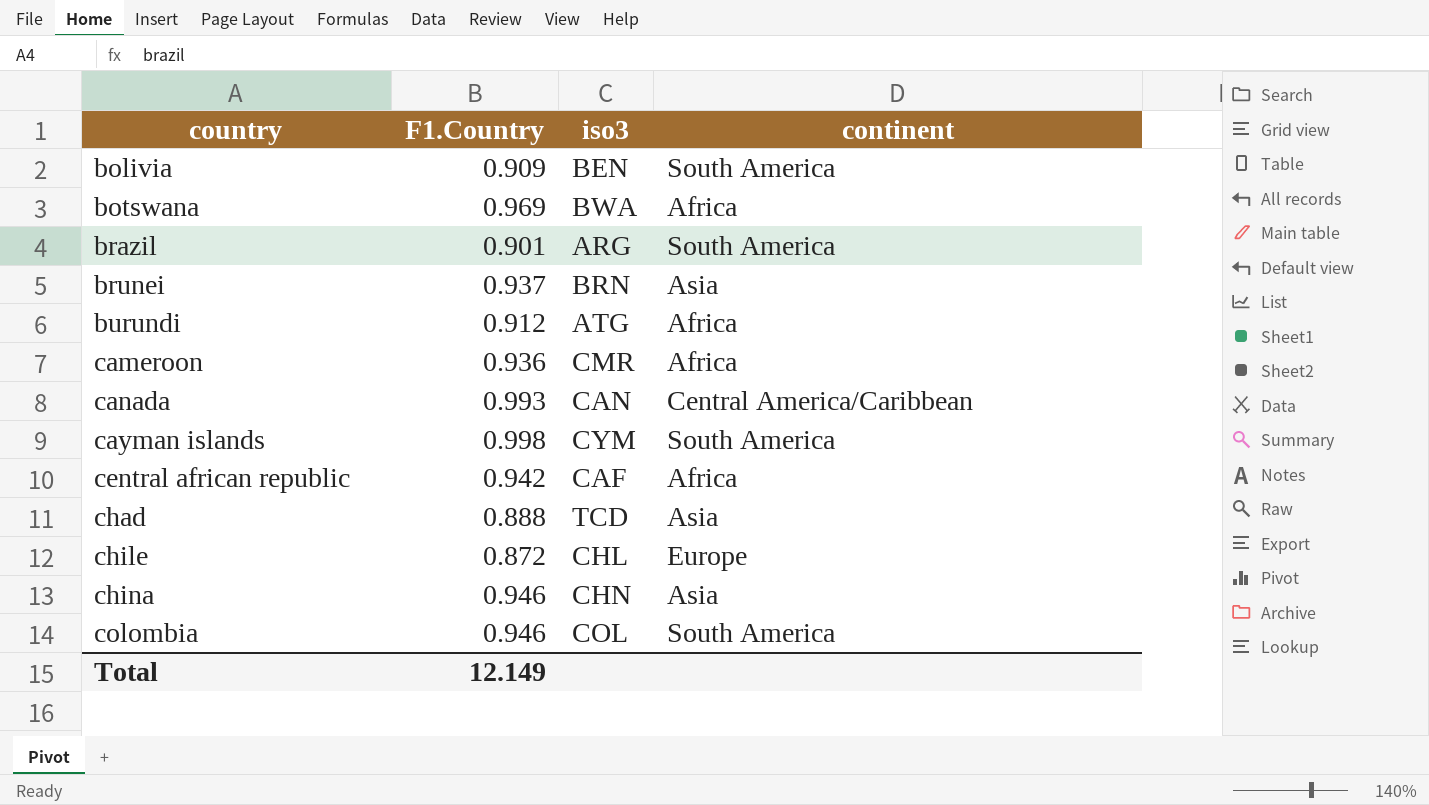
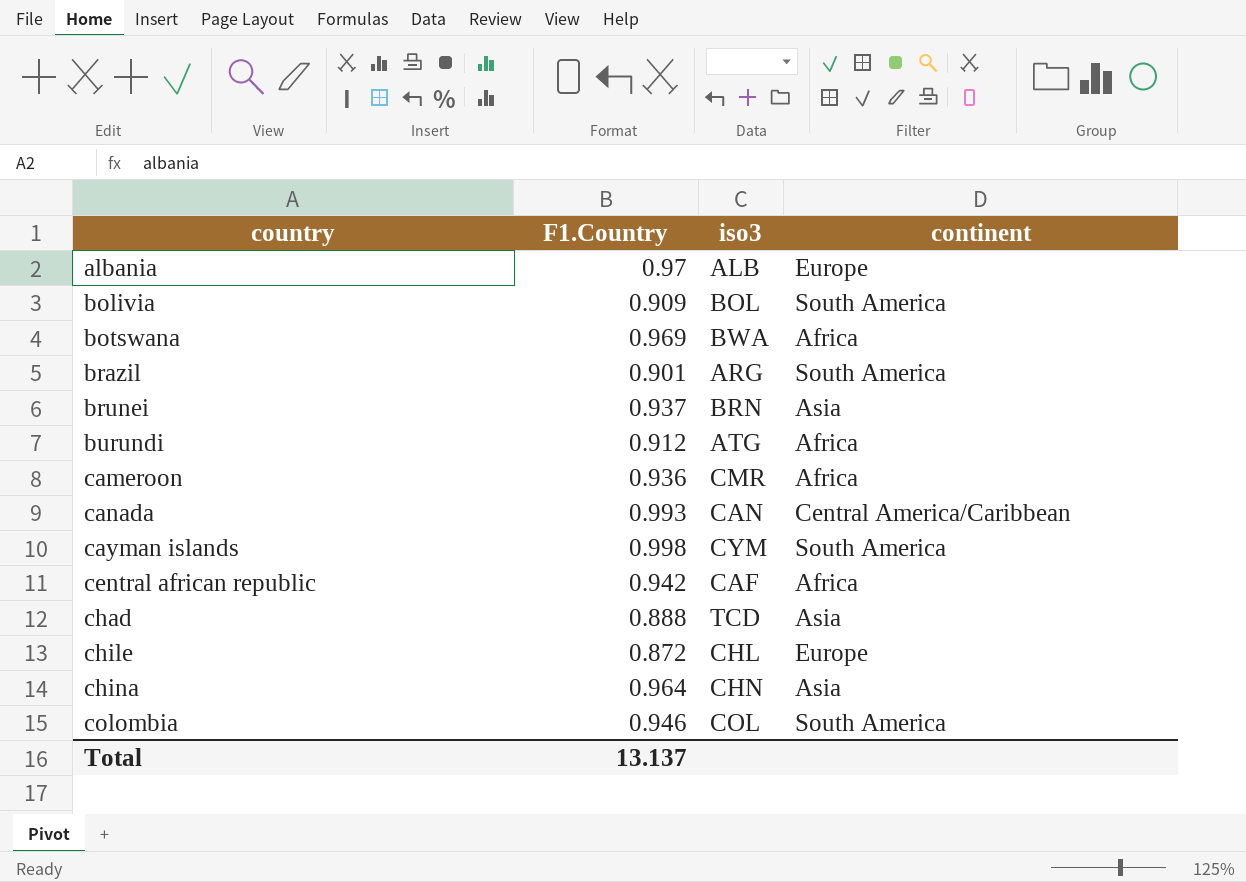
row albania: none -> 0.97 | ALB | Europe
bolivia | iso3: BEN -> BOL
china | F1.Country: 0.946 -> 0.964
Total | F1.Country: 12.149 -> 13.137

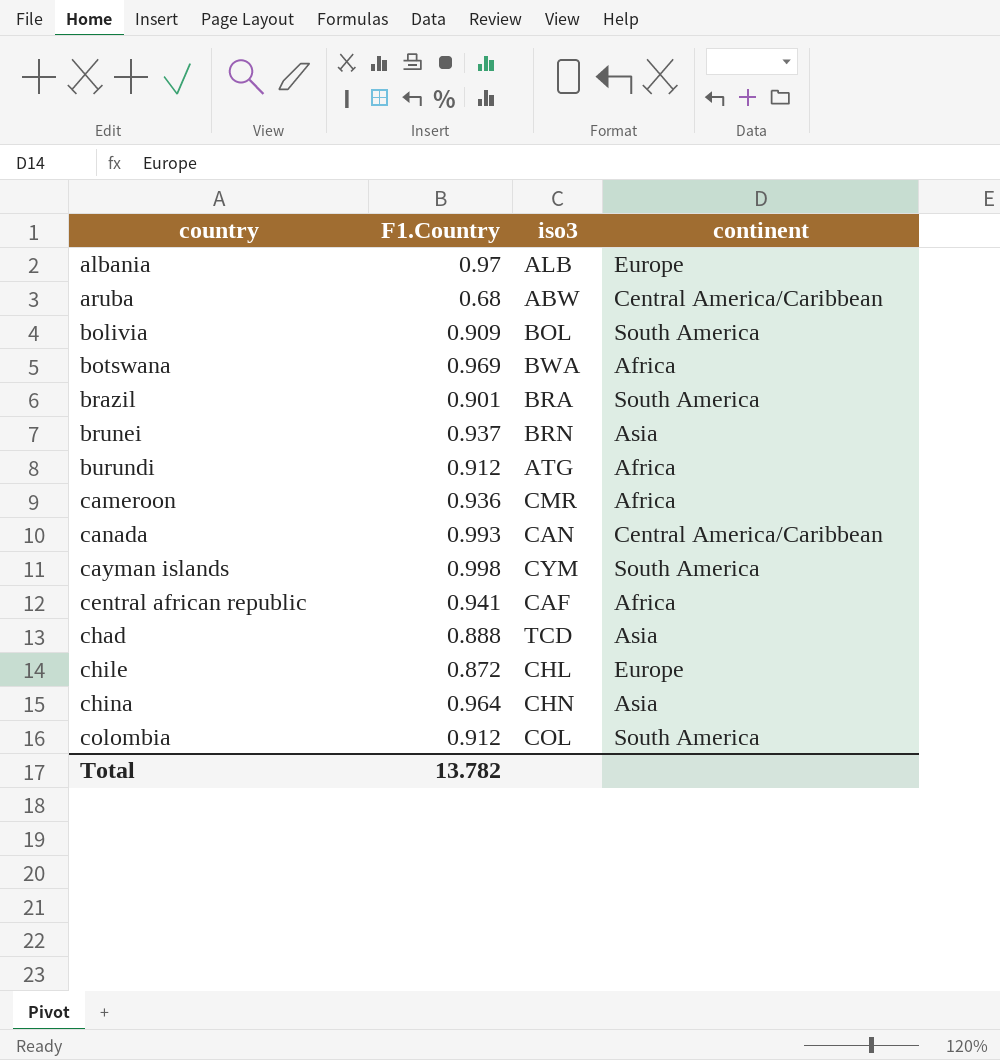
row aruba: none -> 0.68 | ABW | Central America/Caribbean
brazil | iso3: ARG -> BRA
central african republic | F1.Country: 0.942 -> 0.941
colombia | F1.Country: 0.946 -> 0.912
Total | F1.Country: 13.137 -> 13.782

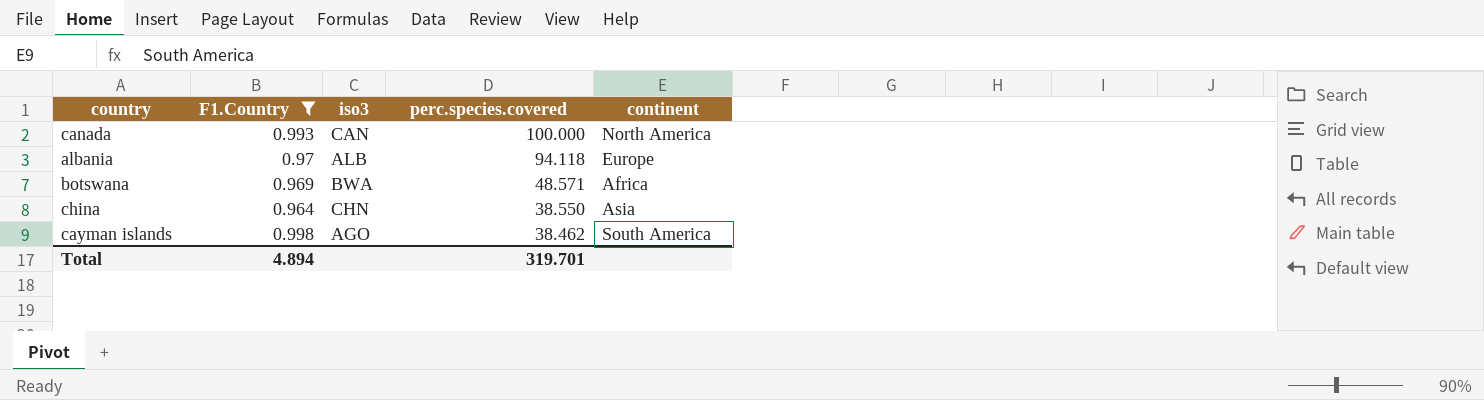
filter: none -> F1.Country >= 0.964
row order: country ascending -> perc.species.covered descending
column perc.species.covered | position: none -> 4
canada | continent: Central America/Caribbean -> North America
cayman islands | iso3: CYM -> AGO
Total | F1.Country: 13.782 -> 4.894

